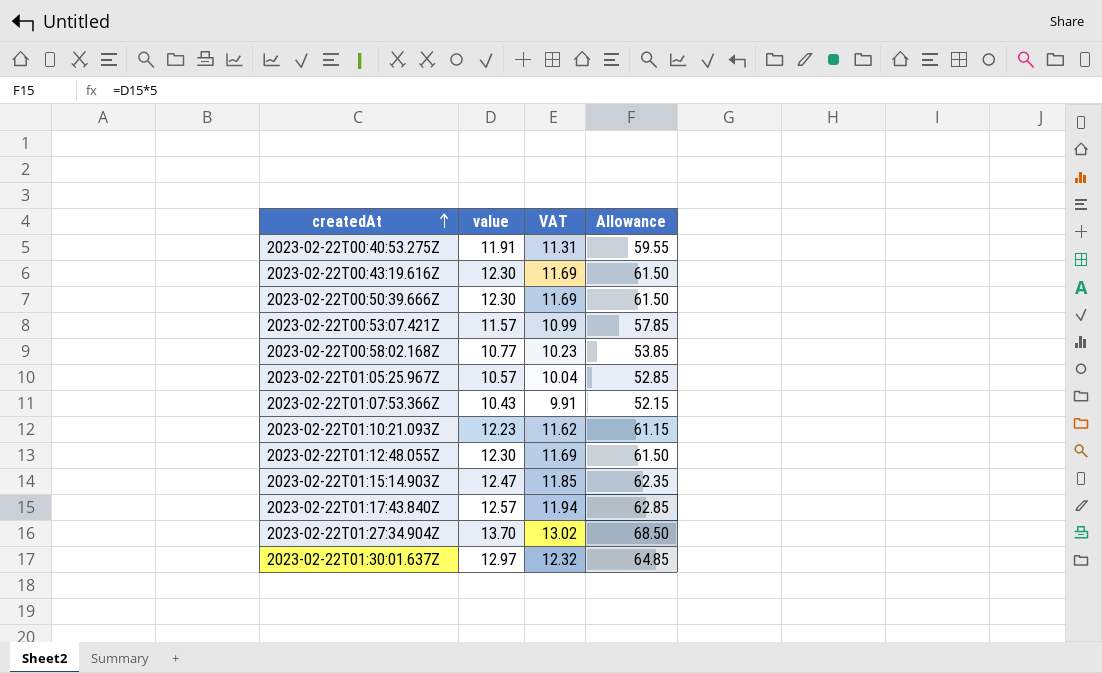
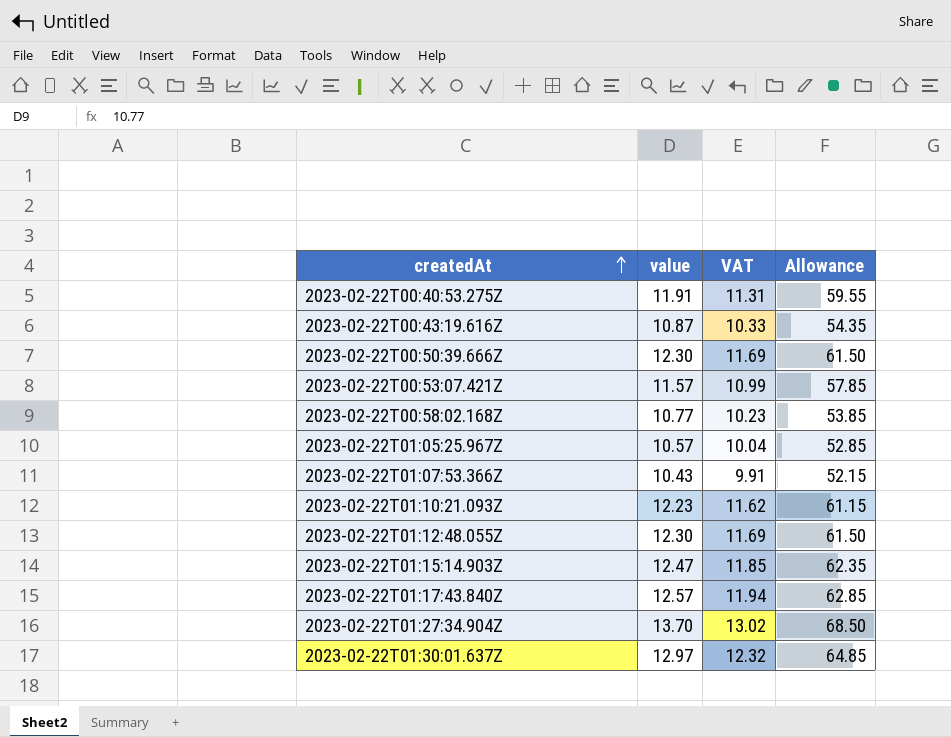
2023-02-22T00:43:19.616Z | value: 12.30 -> 10.87
2023-02-22T00:43:19.616Z | VAT: 11.69 -> 10.33
2023-02-22T00:43:19.616Z | Allowance: 61.50 -> 54.35

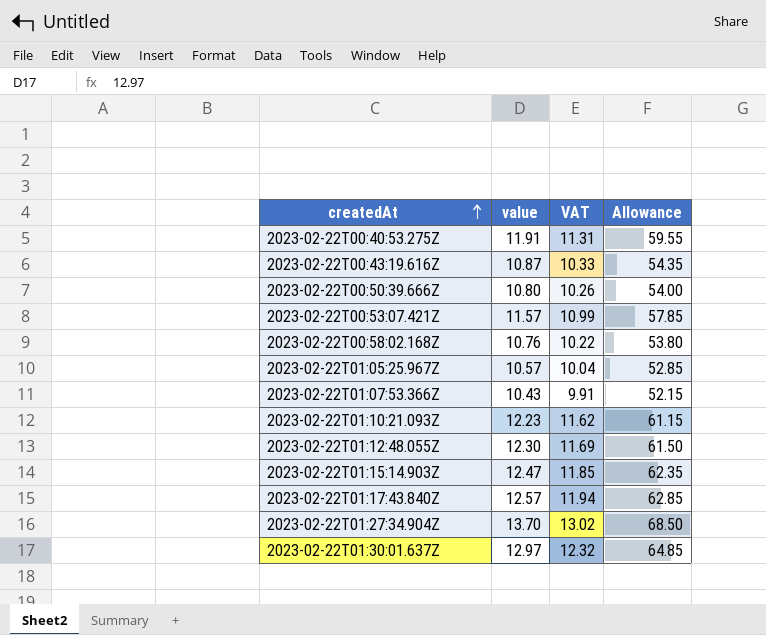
2023-02-22T00:50:39.666Z | value: 12.30 -> 10.80
2023-02-22T00:50:39.666Z | VAT: 11.69 -> 10.26
2023-02-22T00:50:39.666Z | Allowance: 61.50 -> 54.00
2023-02-22T00:58:02.168Z | value: 10.77 -> 10.76
2023-02-22T00:58:02.168Z | VAT: 10.23 -> 10.22
2023-02-22T00:58:02.168Z | Allowance: 53.85 -> 53.80

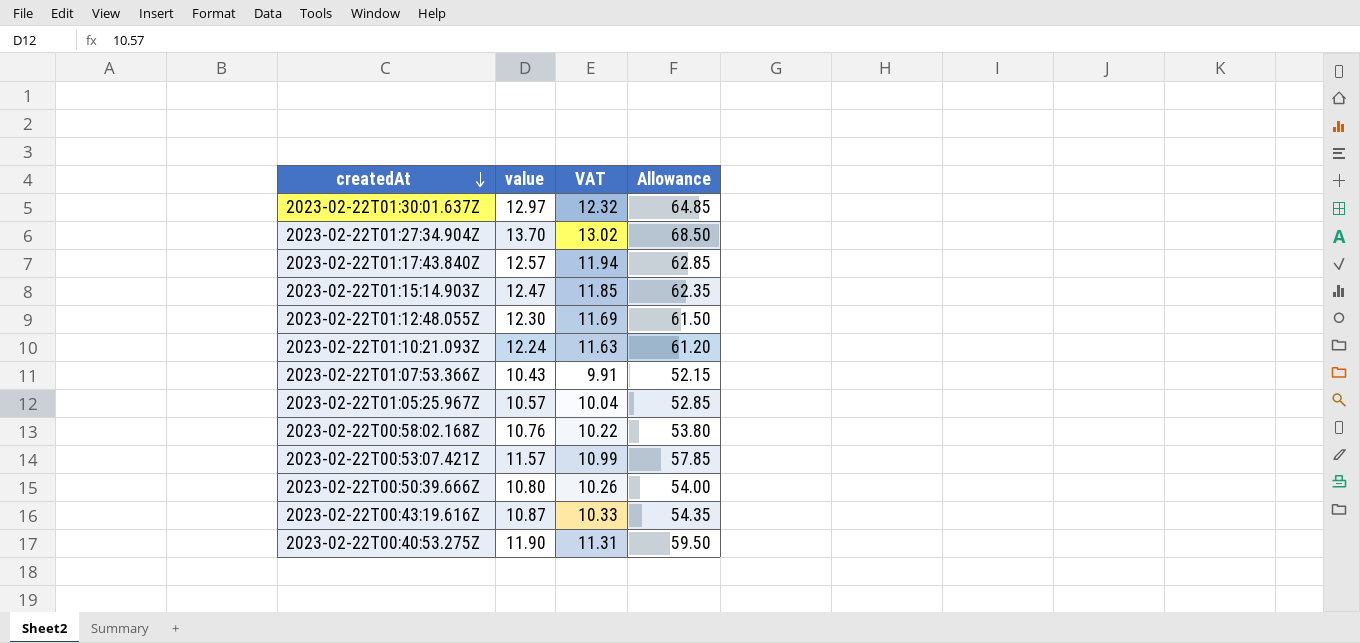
row order: createdAt ascending -> createdAt descending
2023-02-22T01:10:21.093Z | value: 12.23 -> 12.24
2023-02-22T01:10:21.093Z | VAT: 11.62 -> 11.63
2023-02-22T01:10:21.093Z | Allowance: 61.15 -> 61.20
2023-02-22T00:40:53.275Z | value: 11.91 -> 11.90
2023-02-22T00:40:53.275Z | Allowance: 59.55 -> 59.50

